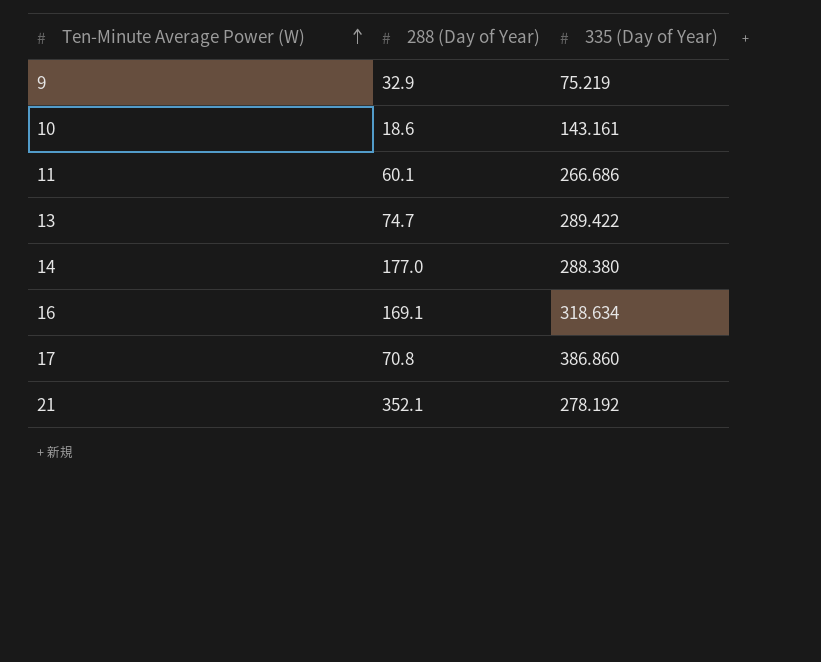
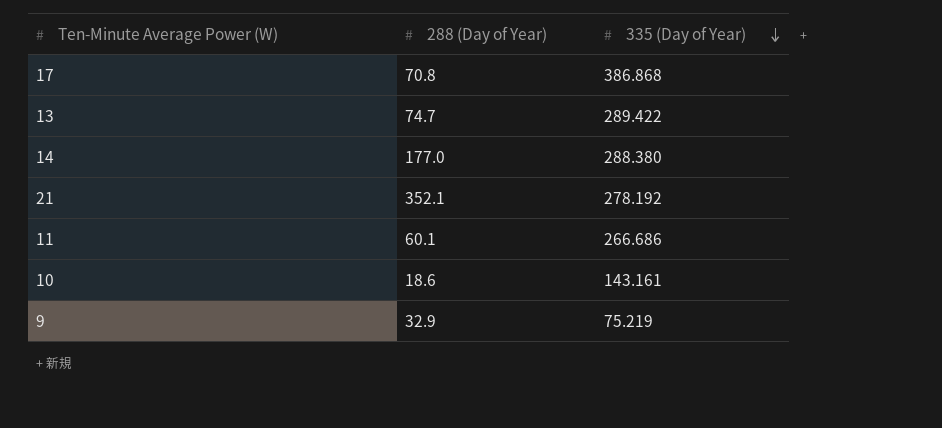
row order: Ten-Minute Average Power (W) ascending -> 335 (Day of Year) descending
row 16: 169.1 | 318.634 -> none
17 | 335 (Day of Year): 386.860 -> 386.868

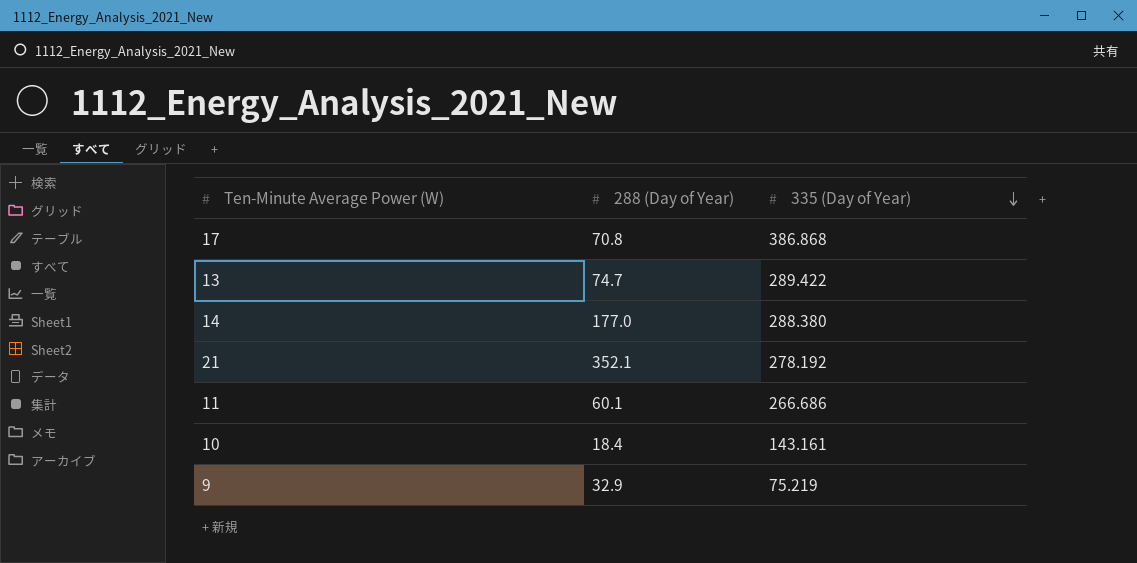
10 | 288 (Day of Year): 18.6 -> 18.4

